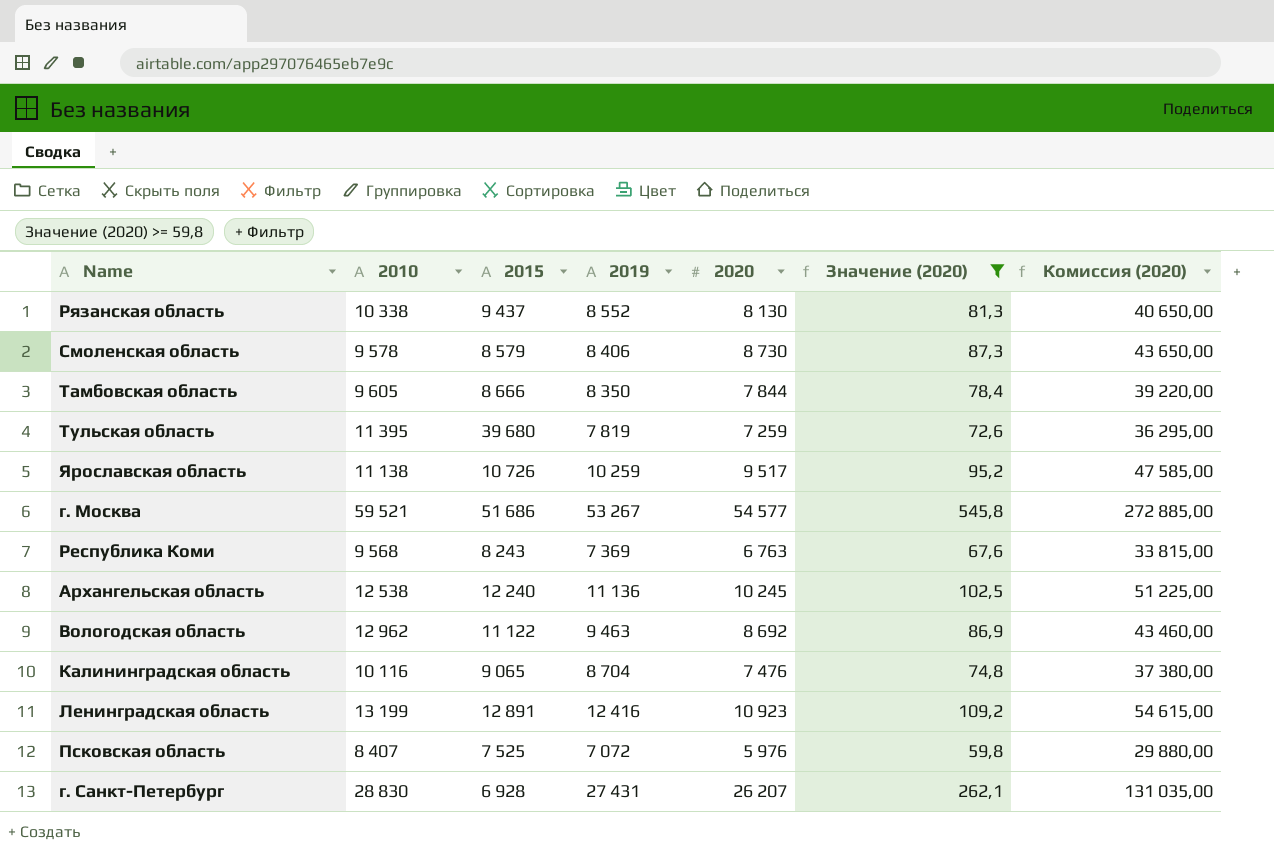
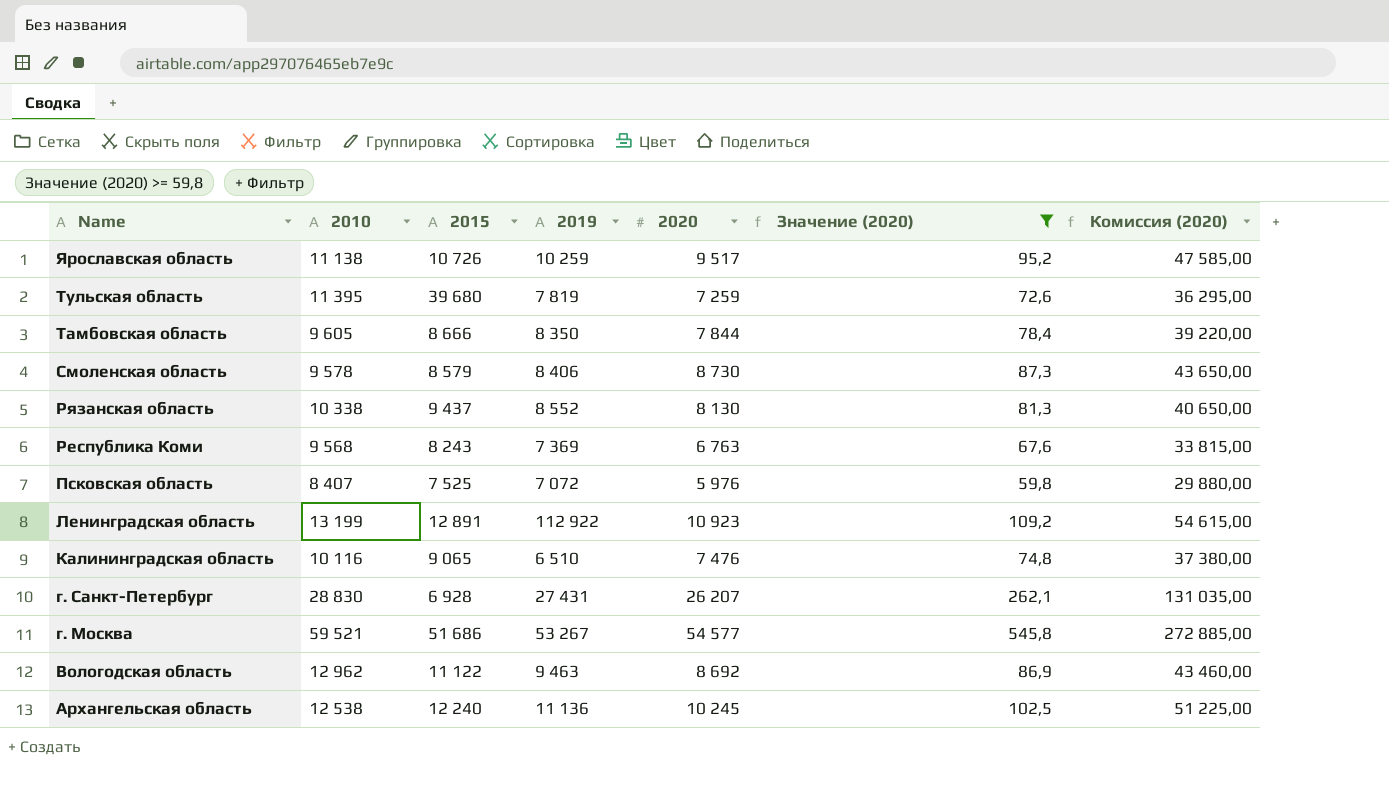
row order: none -> Name descending
Ленинградская область | 2019: 12 416 -> 112 922
Калининградская область | 2019: 8 704 -> 6 510

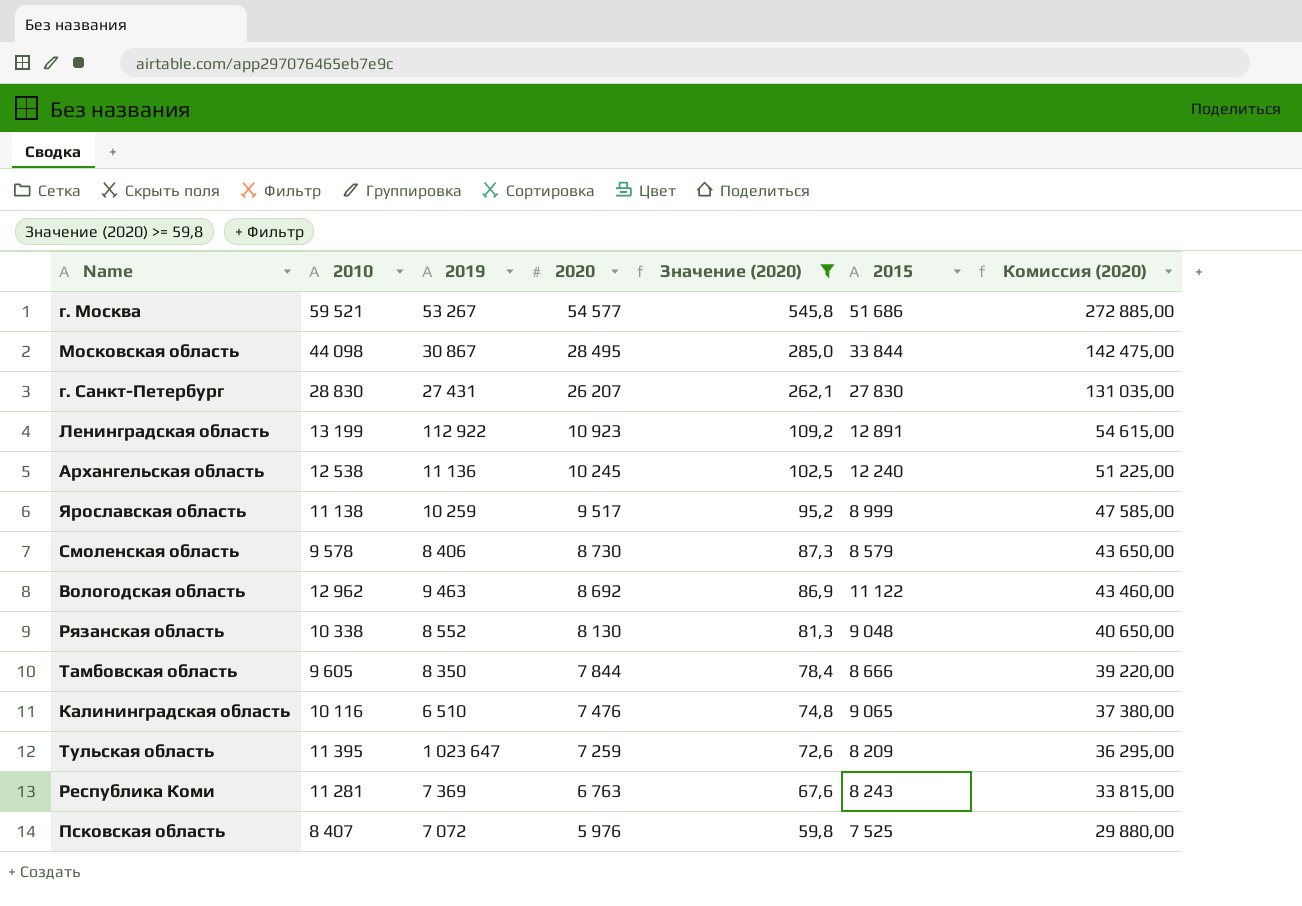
row order: Name descending -> 2020 descending
column 2015 | position: 3 -> 6
row Московская область: none -> 44 098 | 30 867 | 28 495 | 285,0 | 33 844 | 142 475,00
г. Санкт-Петербург | 2015: 6 928 -> 27 830
Ярославская область | 2015: 10 726 -> 8 999
Рязанская область | 2015: 9 437 -> 9 048
Тульская область | 2019: 7 819 -> 1 023 647
Тульская область | 2015: 39 680 -> 8 209
Республика Коми | 2010: 9 568 -> 11 281

